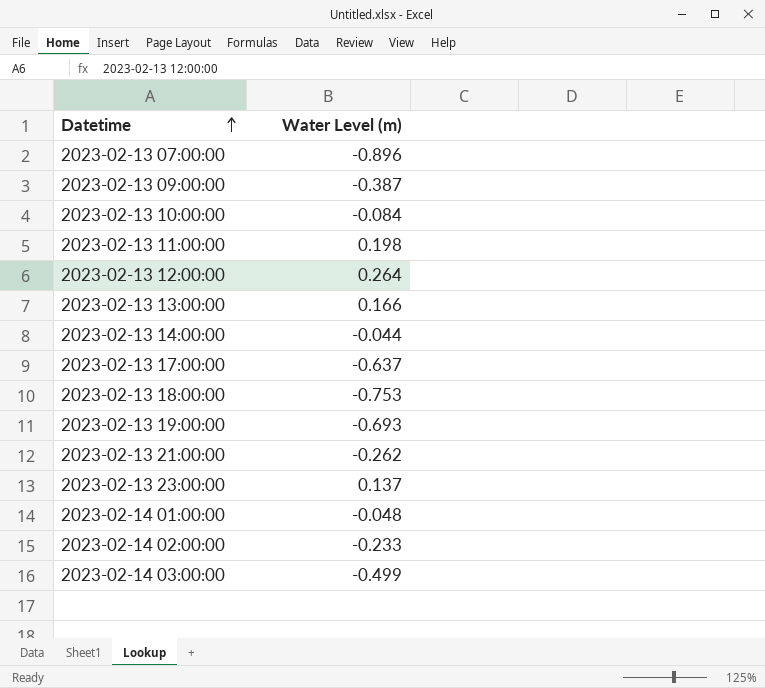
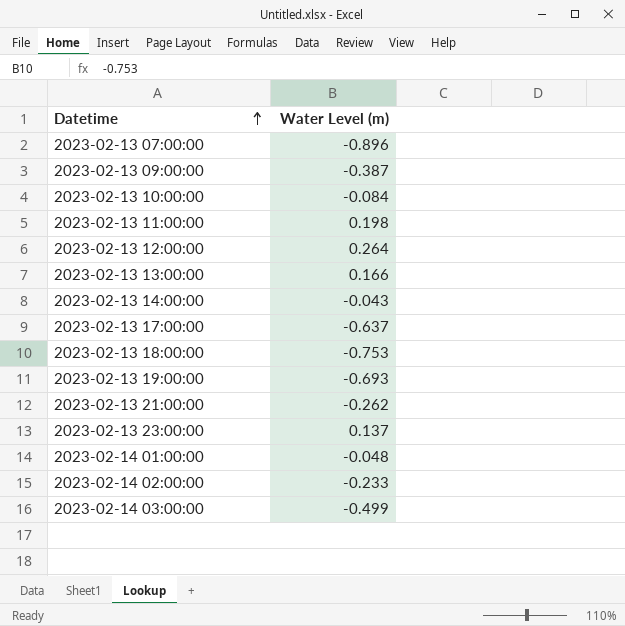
2023-02-13 14:00:00 | Water Level (m): -0.044 -> -0.043

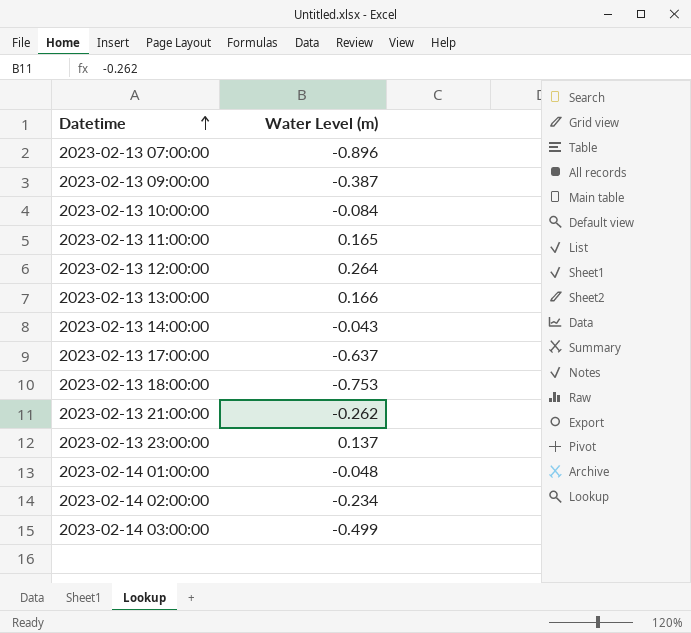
row 2023-02-13 19:00:00: -0.693 -> none
2023-02-13 11:00:00 | Water Level (m): 0.198 -> 0.165
2023-02-14 02:00:00 | Water Level (m): -0.233 -> -0.234

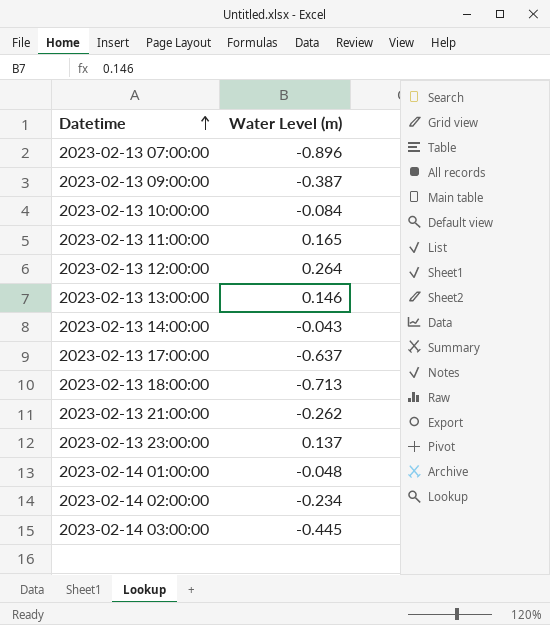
2023-02-13 13:00:00 | Water Level (m): 0.166 -> 0.146
2023-02-13 18:00:00 | Water Level (m): -0.753 -> -0.713
2023-02-14 03:00:00 | Water Level (m): -0.499 -> -0.445

